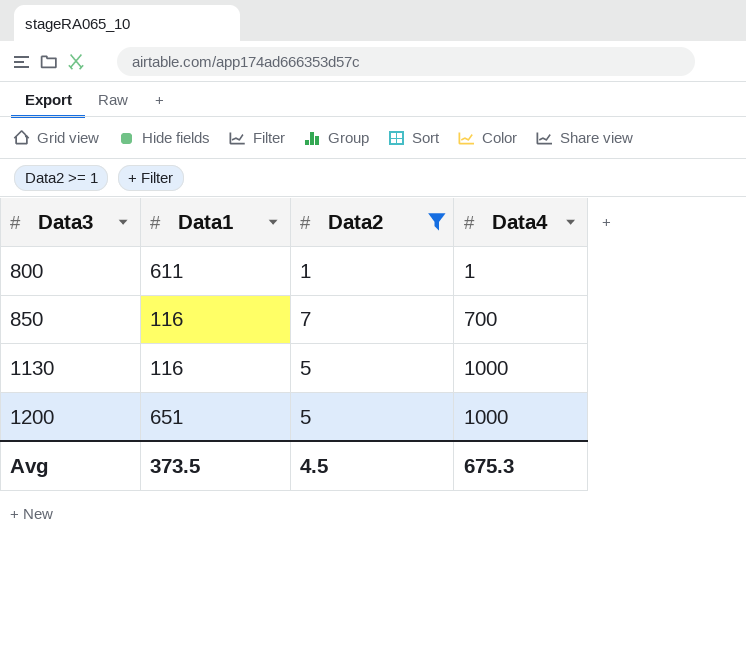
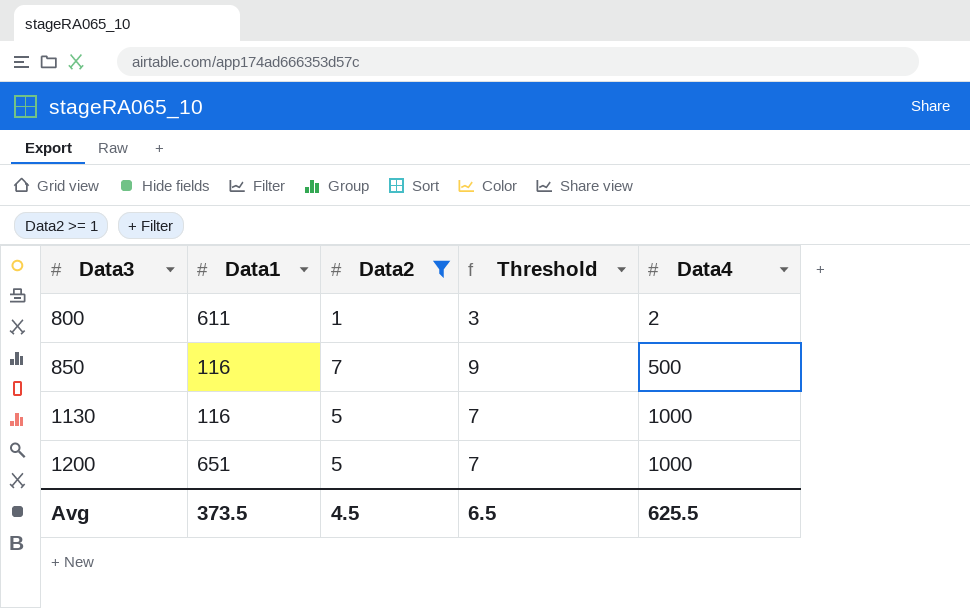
column Threshold | formula: none -> [Data2] + 2
800 | Data4: 1 -> 2
850 | Data4: 700 -> 500
Avg | Data4: 675.3 -> 625.5

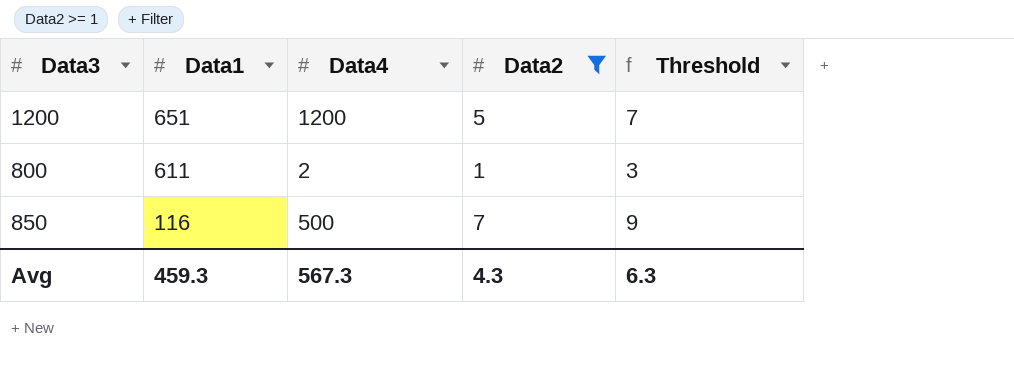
row order: Data3 ascending -> Data1 descending
column Data4 | position: 5 -> 3
row 1130: 116 | 5 | 7 | 1000 -> none
1200 | Data4: 1000 -> 1200
Avg | Data1: 373.5 -> 459.3
Avg | Data4: 625.5 -> 567.3
Avg | Data2: 4.5 -> 4.3
Avg | Threshold: 6.5 -> 6.3

